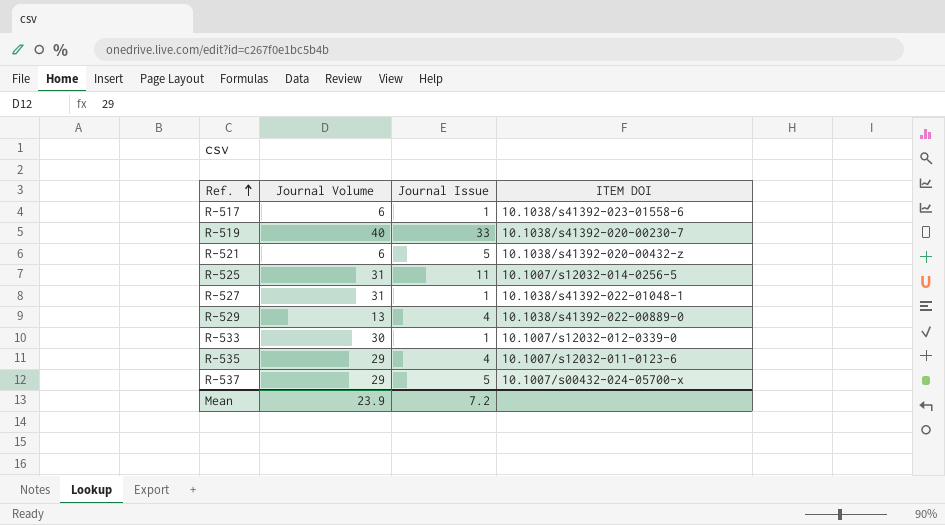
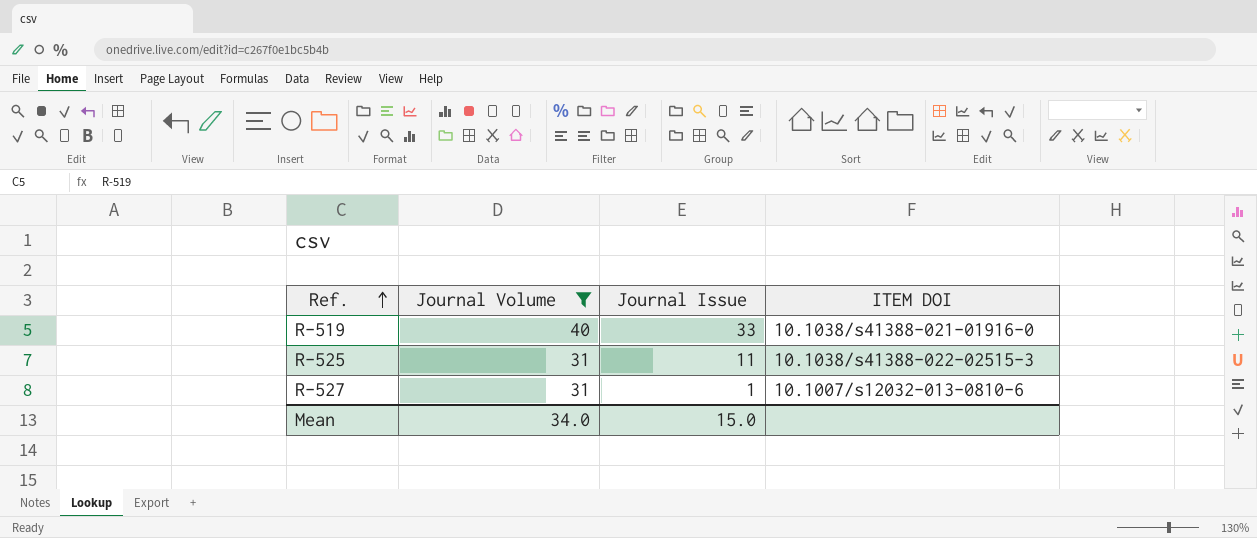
filter: none -> Journal Volume >= 31
R-519 | ITEM DOI: 10.1038/s41392-020-00230-7 -> 10.1038/s41388-021-01916-0
R-525 | ITEM DOI: 10.1007/s12032-014-0256-5 -> 10.1038/s41388-022-02515-3
R-527 | ITEM DOI: 10.1038/s41392-022-01048-1 -> 10.1007/s12032-013-0810-6
Mean | Journal Volume: 23.9 -> 34.0
Mean | Journal Issue: 7.2 -> 15.0

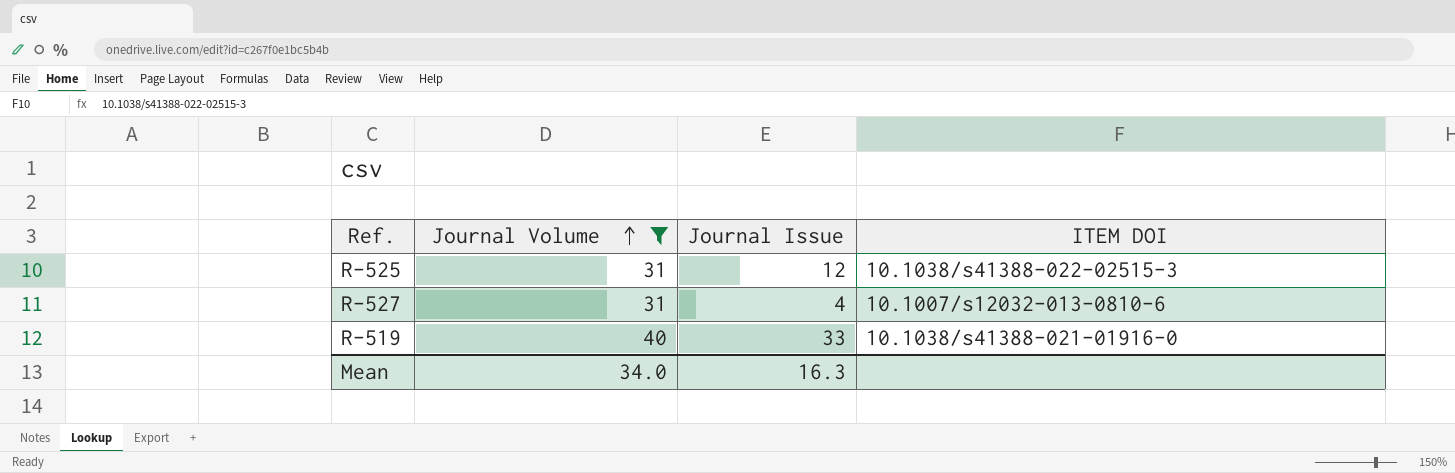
row order: Ref. ascending -> Journal Volume ascending
R-525 | Journal Issue: 11 -> 12
R-527 | Journal Issue: 1 -> 4
Mean | Journal Issue: 15.0 -> 16.3

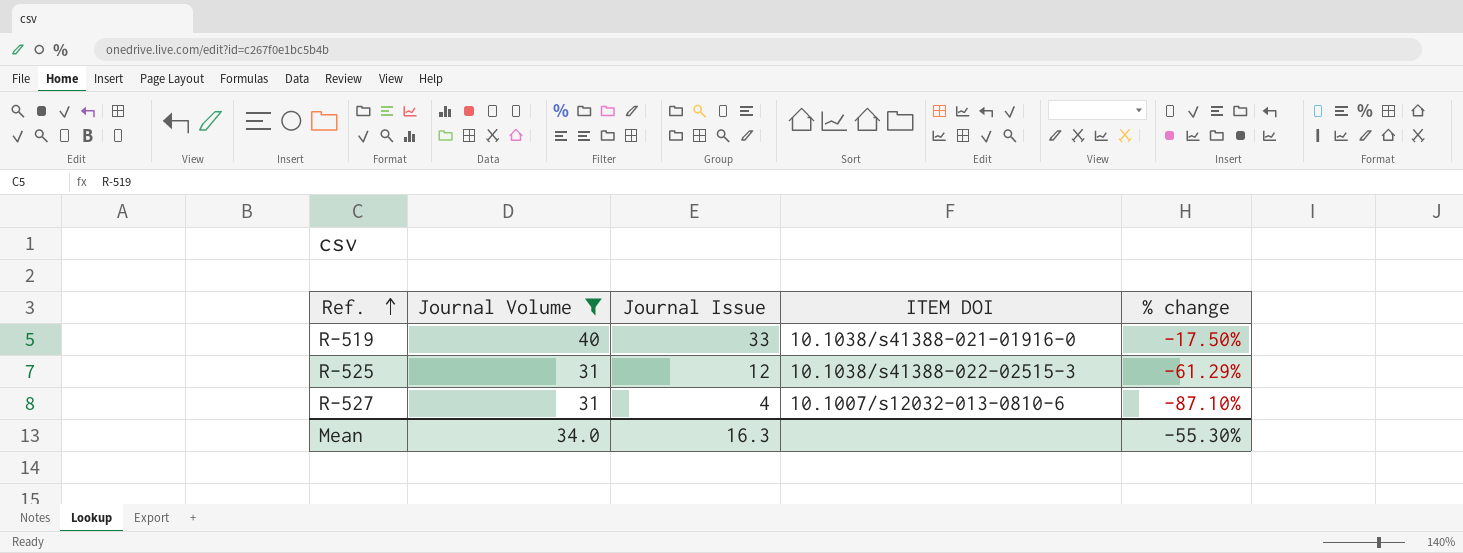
row order: Journal Volume ascending -> Ref. ascending
column % change | formula: none -> ([Journal Issue] - [Journal Volume]) / [Journal Volume]

